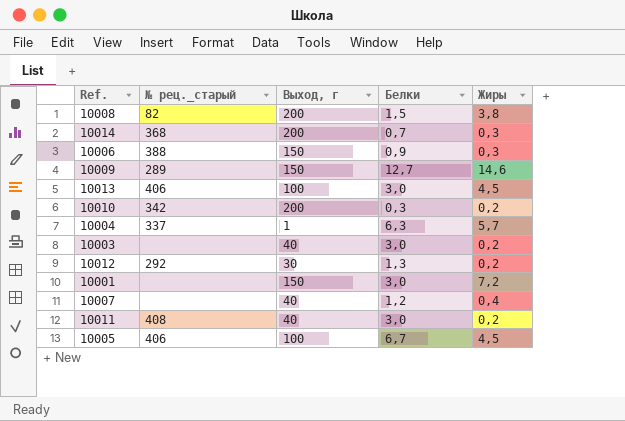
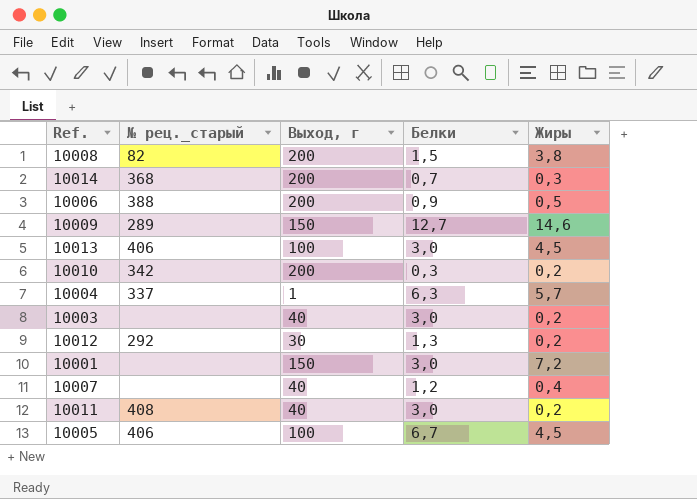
10006 | Выход, г: 150 -> 200
10006 | Жиры: 0,3 -> 0,5

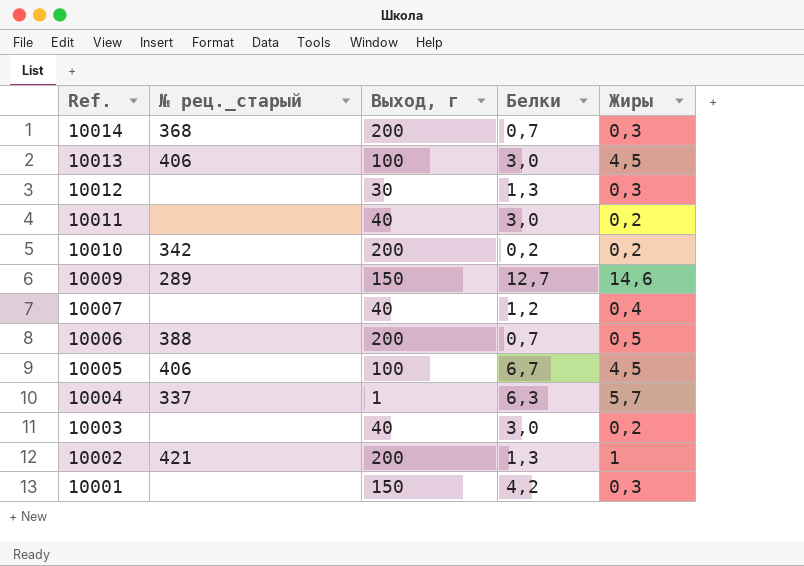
row order: none -> Ref. descending
row 10008: 82 | 200 | 1,5 | 3,8 -> none
10012 | № рец._старый: 292 -> none
10012 | Жиры: 0,2 -> 0,3
10011 | № рец._старый: 408 -> none
10010 | Белки: 0,3 -> 0,2
10006 | Белки: 0,9 -> 0,7
row 10002: none -> 421 | 200 | 1,3 | 1
10001 | Белки: 3,0 -> 4,2
10001 | Жиры: 7,2 -> 0,3

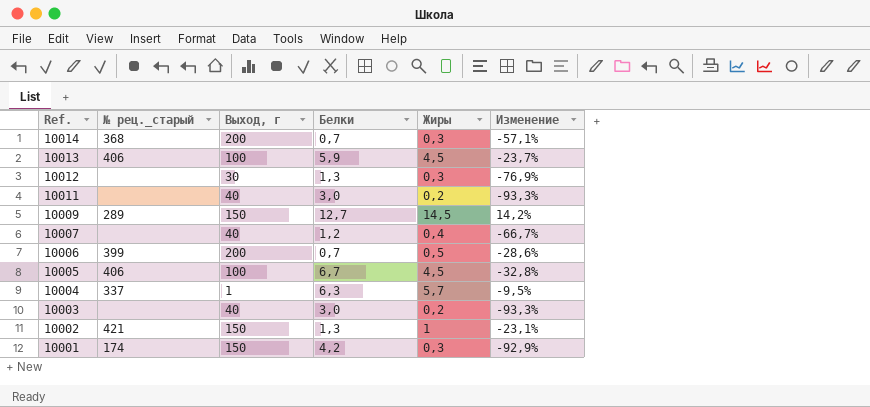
column Изменение | formula: none -> ([Жиры] - [Белки]) / [Белки]
row 10010: 342 | 200 | 0,2 | 0,2 -> none
10013 | Белки: 3,0 -> 5,9
10009 | Жиры: 14,6 -> 14,5
10006 | № рец._старый: 388 -> 399
10002 | Выход, г: 200 -> 150
10001 | № рец._старый: none -> 174

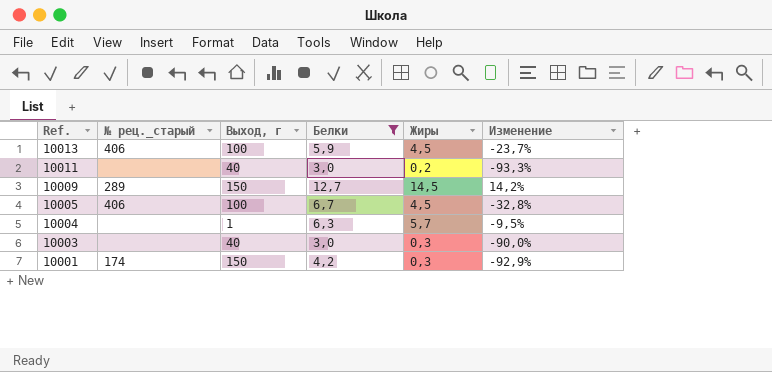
filter: none -> Белки >= 3,0
10004 | № рец._старый: 337 -> none
10003 | Жиры: 0,2 -> 0,3
10003 | Изменение: -93,3% -> -90,0%

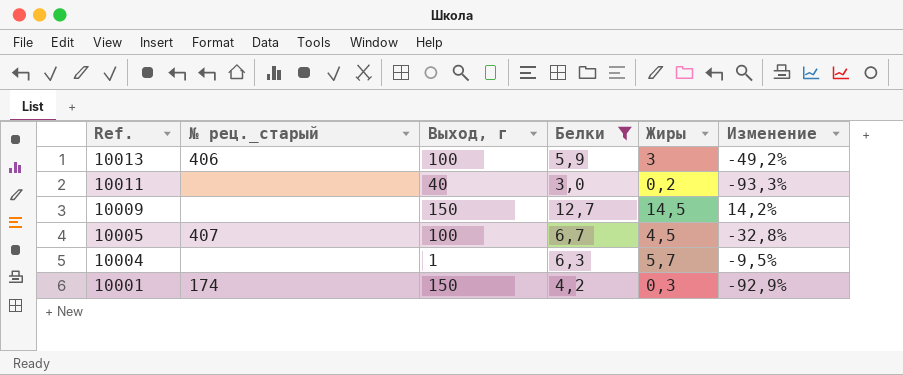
row 10003: none | 40 | 3,0 | 0,3 | -90,0% -> none
10013 | Жиры: 4,5 -> 3
10013 | Изменение: -23,7% -> -49,2%
10009 | № рец._старый: 289 -> none
10005 | № рец._старый: 406 -> 407

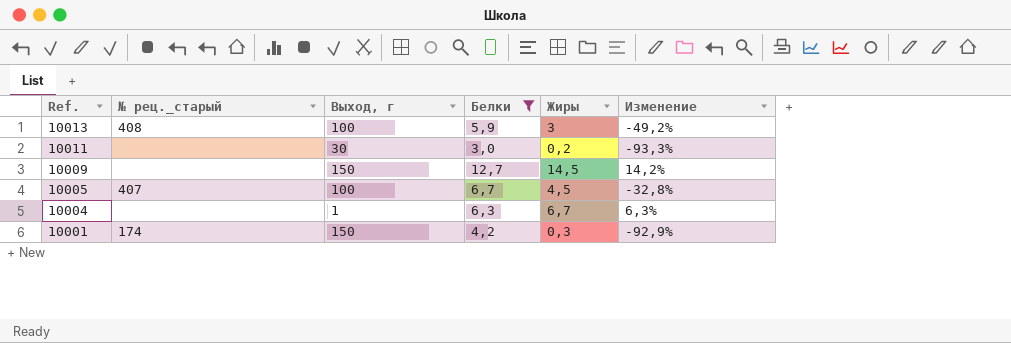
10013 | № рец._старый: 406 -> 408
10011 | Выход, г: 40 -> 30
10004 | Жиры: 5,7 -> 6,7
10004 | Изменение: -9,5% -> 6,3%

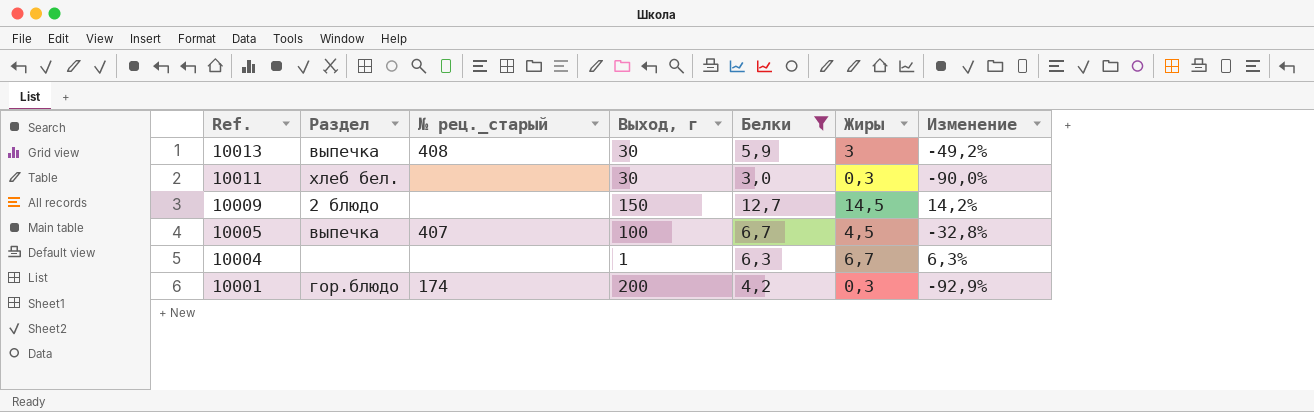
column Раздел | position: none -> 2
10013 | Выход, г: 100 -> 30
10011 | Жиры: 0,2 -> 0,3
10011 | Изменение: -93,3% -> -90,0%
10001 | Выход, г: 150 -> 200

